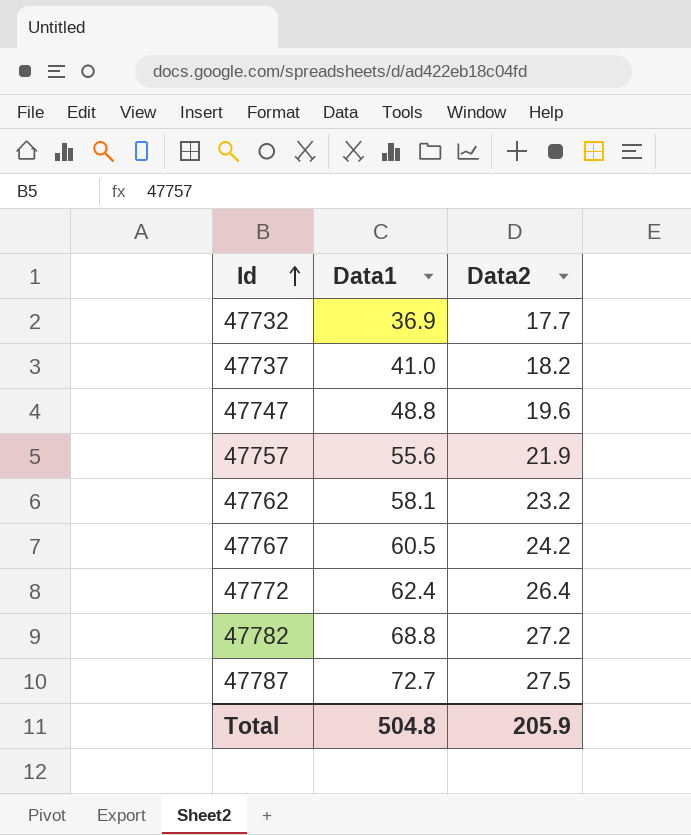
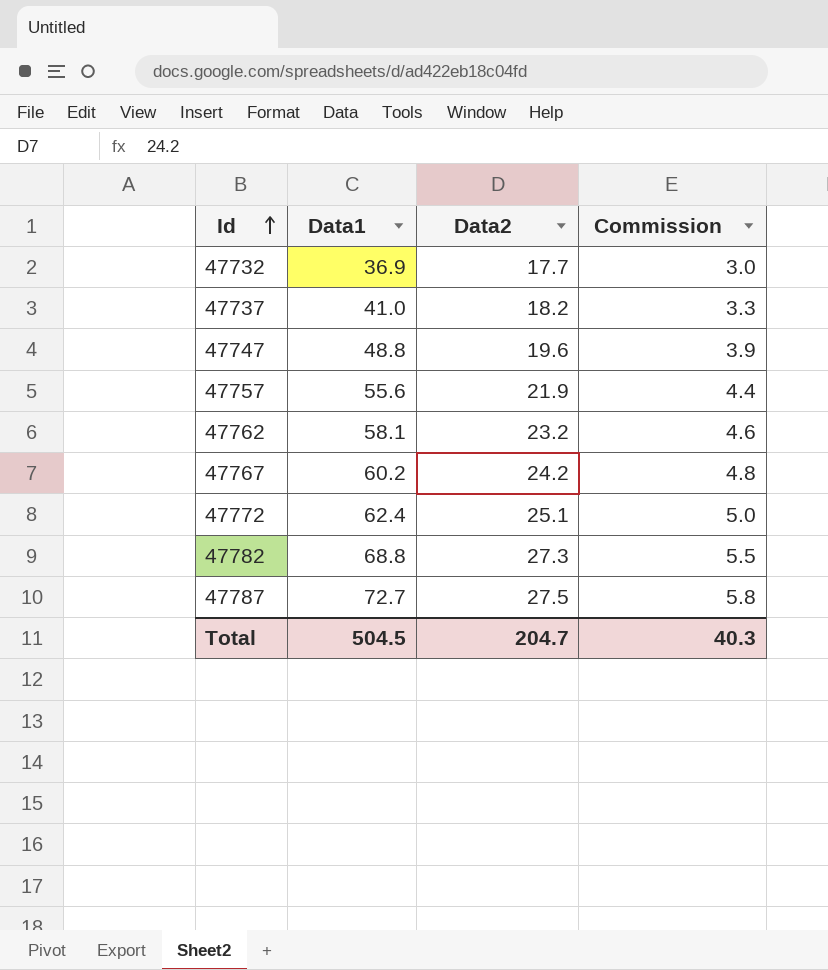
column Commission | formula: none -> [Data1] * 0.08
47767 | Data1: 60.5 -> 60.2
47772 | Data2: 26.4 -> 25.1
47782 | Data2: 27.2 -> 27.3
Total | Data1: 504.8 -> 504.5
Total | Data2: 205.9 -> 204.7

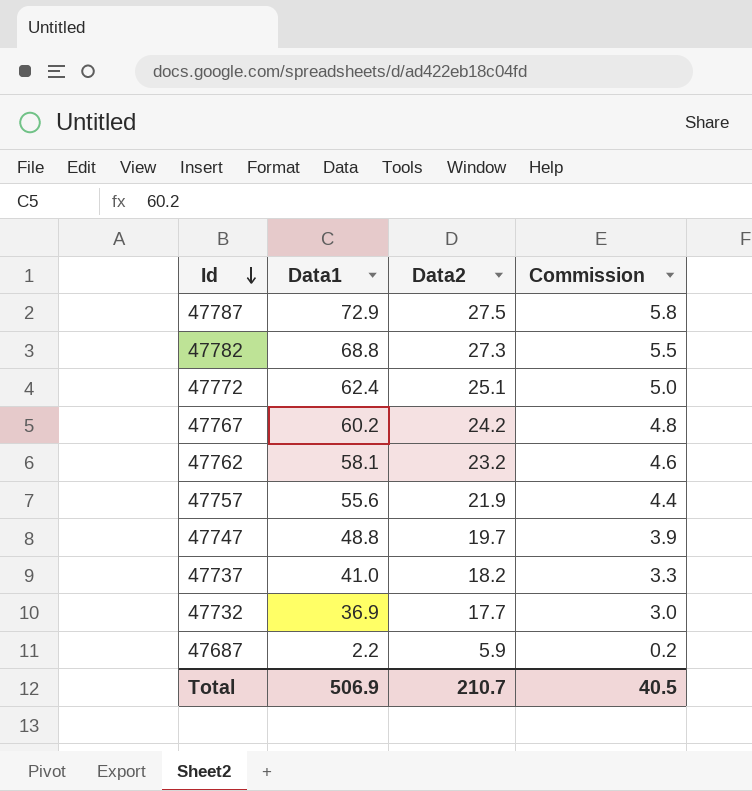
row order: Id ascending -> Id descending
47787 | Data1: 72.7 -> 72.9
47747 | Data2: 19.6 -> 19.7
row 47687: none -> 2.2 | 5.9 | 0.2
Total | Data1: 504.5 -> 506.9
Total | Data2: 204.7 -> 210.7
Total | Commission: 40.3 -> 40.5

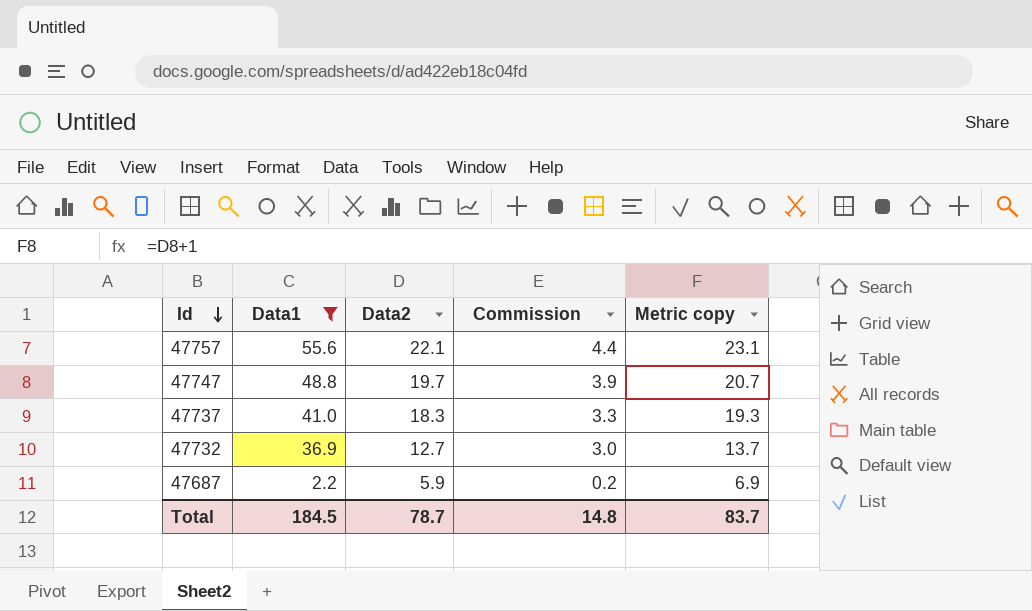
filter: none -> Data1 <= 55.6
column Metric copy | formula: none -> [Data2] + 1
47757 | Data2: 21.9 -> 22.1
47737 | Data2: 18.2 -> 18.3
47732 | Data2: 17.7 -> 12.7
Total | Data1: 506.9 -> 184.5
Total | Data2: 210.7 -> 78.7
Total | Commission: 40.5 -> 14.8

